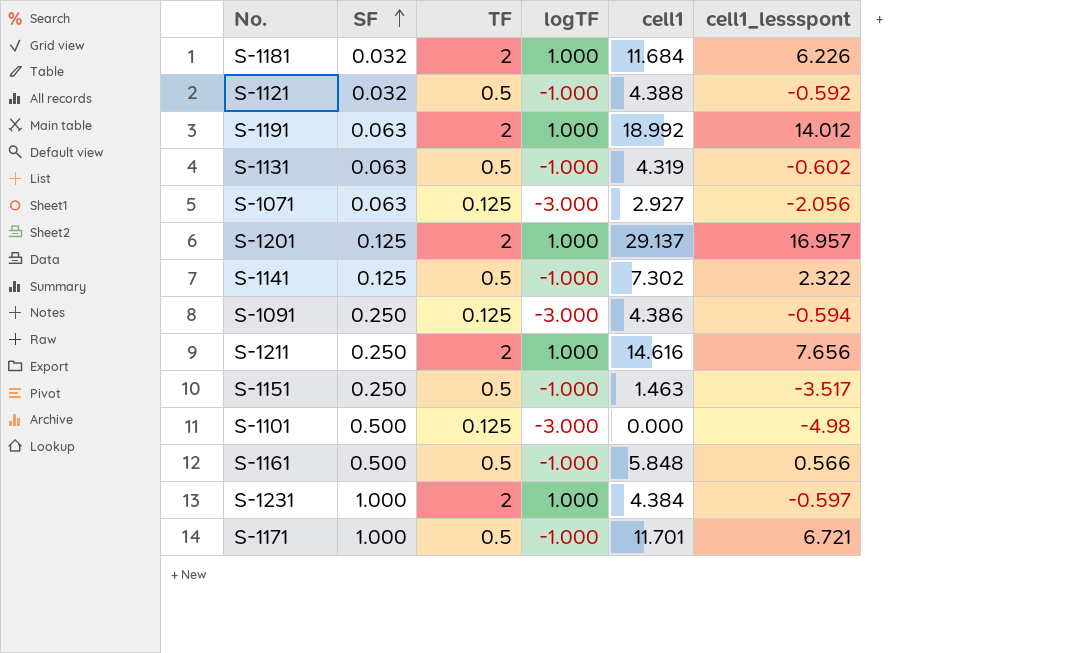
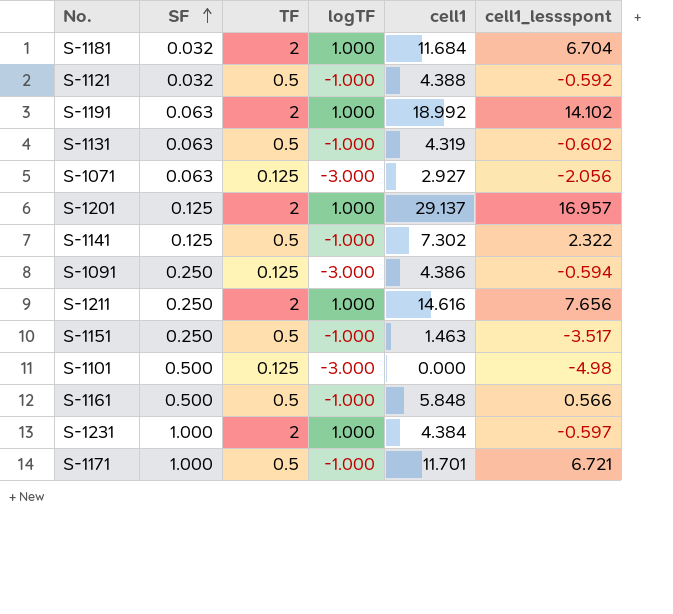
S-1181 | cell1_lessspont: 6.226 -> 6.704
S-1191 | cell1_lessspont: 14.012 -> 14.102

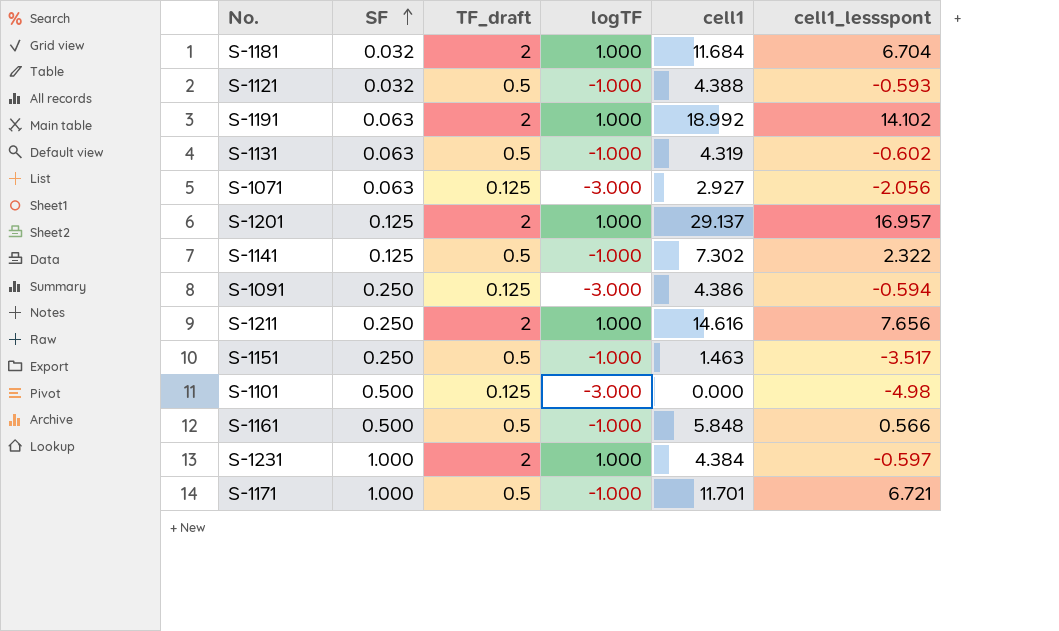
column name: TF -> TF_draft
S-1121 | cell1_lessspont: -0.592 -> -0.593

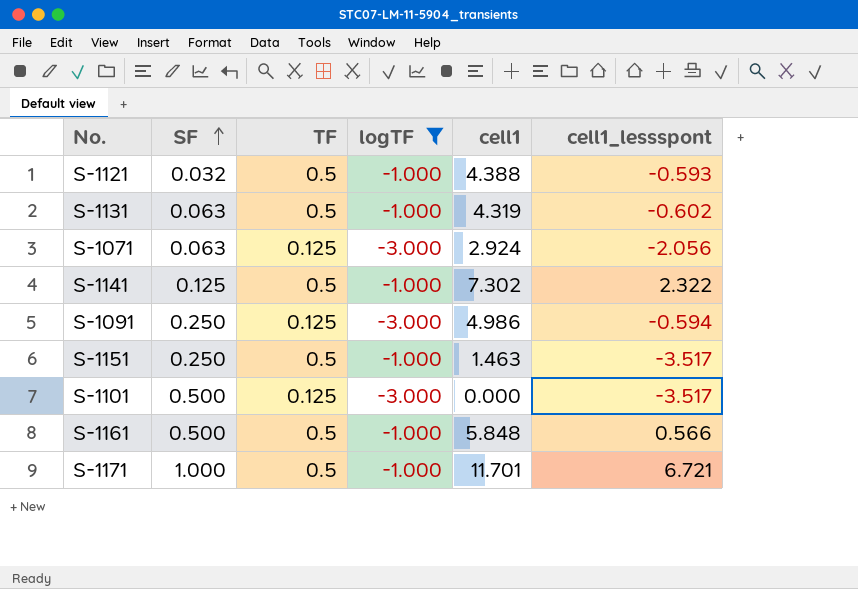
filter: none -> logTF != 1.000
column name: TF_draft -> TF
S-1071 | cell1: 2.927 -> 2.924
S-1091 | cell1: 4.386 -> 4.986
S-1101 | cell1_lessspont: -4.98 -> -3.517

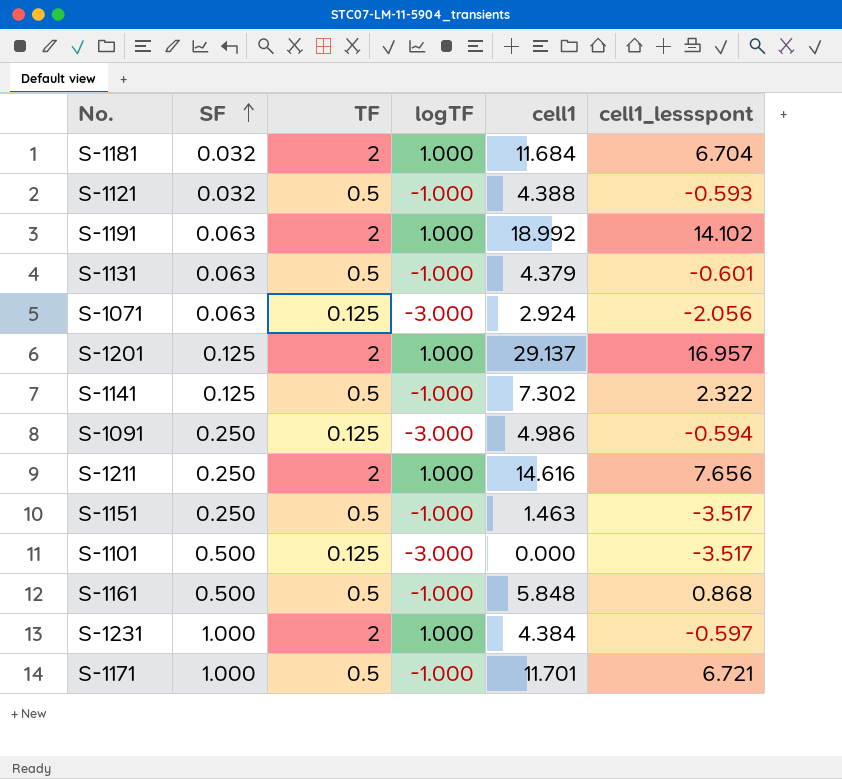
filter: logTF != 1.000 -> none
S-1131 | cell1: 4.319 -> 4.379
S-1131 | cell1_lessspont: -0.602 -> -0.601
S-1161 | cell1_lessspont: 0.566 -> 0.868

